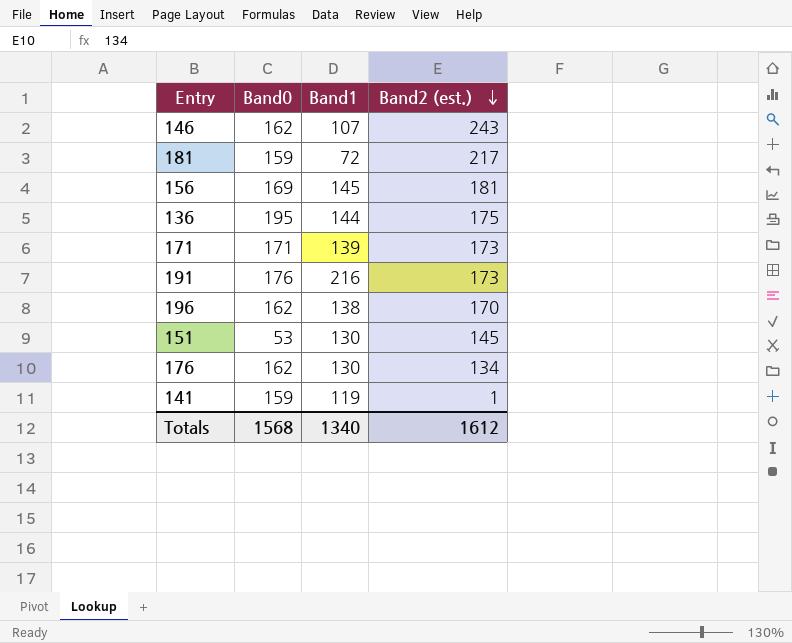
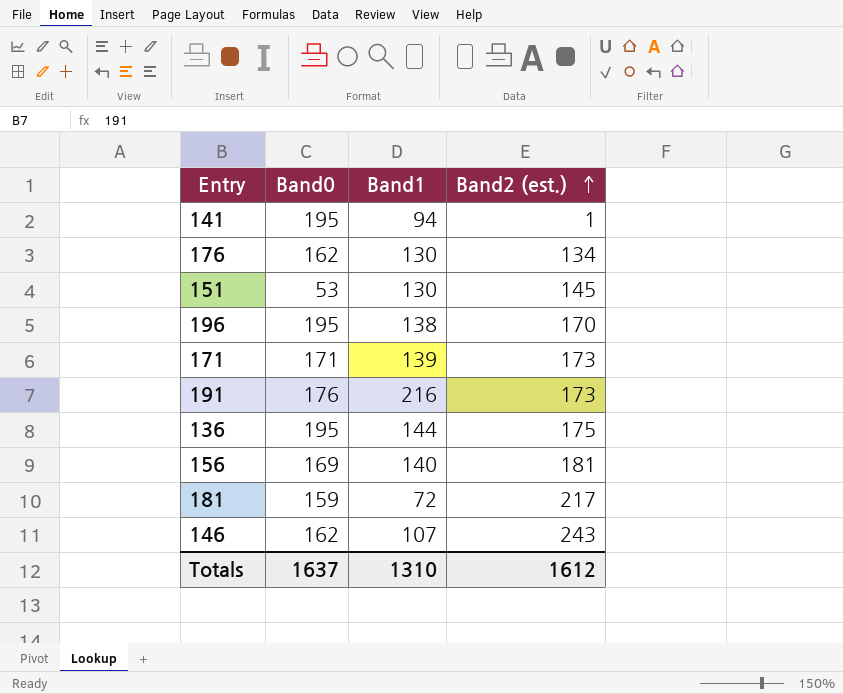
row order: Band2 (est.) descending -> Band2 (est.) ascending
141 | Band0: 159 -> 195
141 | Band1: 119 -> 94
196 | Band0: 162 -> 195
156 | Band1: 145 -> 140
Totals | Band0: 1568 -> 1637
Totals | Band1: 1340 -> 1310

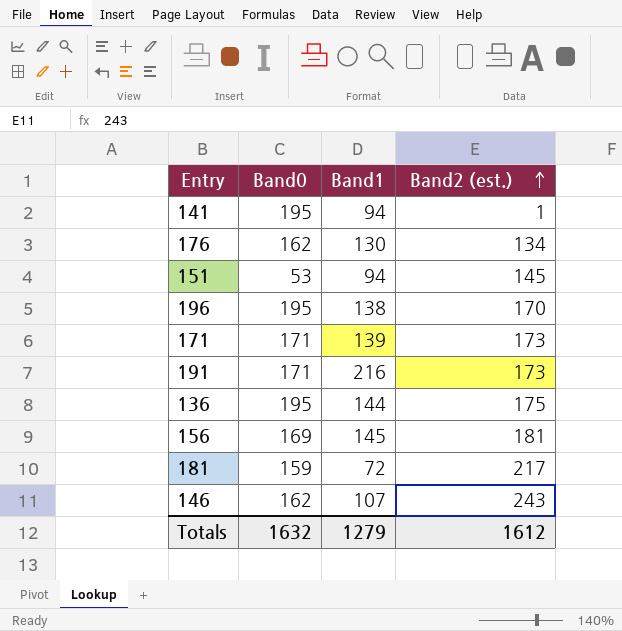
151 | Band1: 130 -> 94
191 | Band0: 176 -> 171
156 | Band1: 140 -> 145
Totals | Band0: 1637 -> 1632
Totals | Band1: 1310 -> 1279

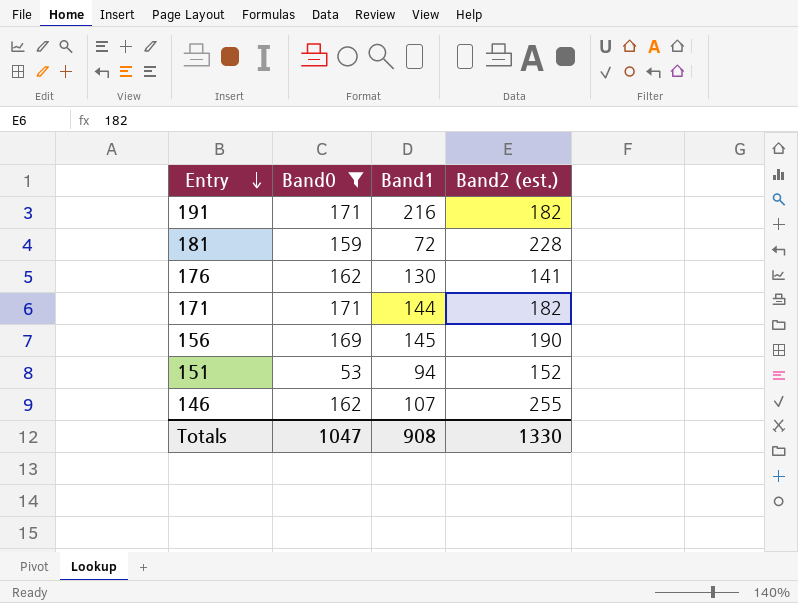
filter: none -> Band0 != 195
row order: Band2 (est.) ascending -> Entry descending
191 | Band2 (est.): 173 -> 182
181 | Band2 (est.): 217 -> 228
176 | Band2 (est.): 134 -> 141
171 | Band1: 139 -> 144
171 | Band2 (est.): 173 -> 182
156 | Band2 (est.): 181 -> 190
151 | Band2 (est.): 145 -> 152
146 | Band2 (est.): 243 -> 255
Totals | Band0: 1632 -> 1047
Totals | Band1: 1279 -> 908
Totals | Band2 (est.): 1612 -> 1330

